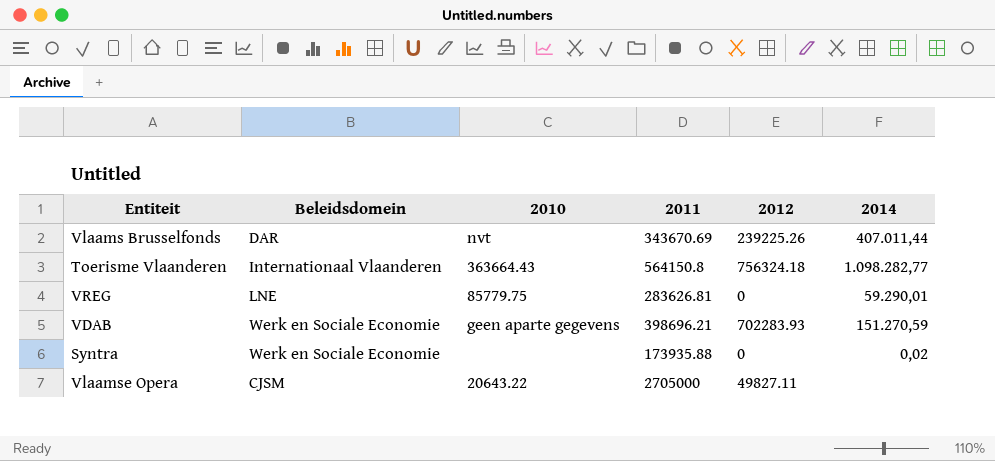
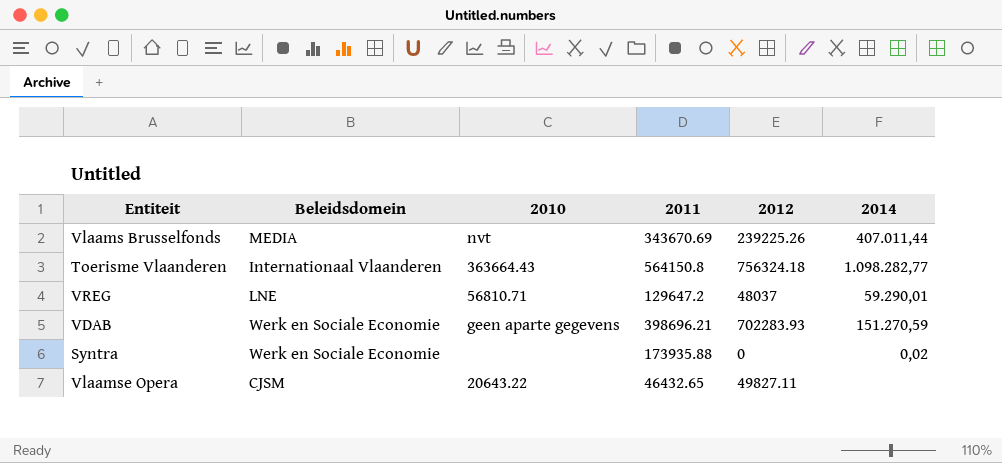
Vlaams Brusselfonds | Beleidsdomein: DAR -> MEDIA
VREG | 2010: 85779.75 -> 56810.71
VREG | 2011: 283626.81 -> 129647.2
VREG | 2012: 0 -> 48037
Vlaamse Opera | 2011: 2705000 -> 46432.65

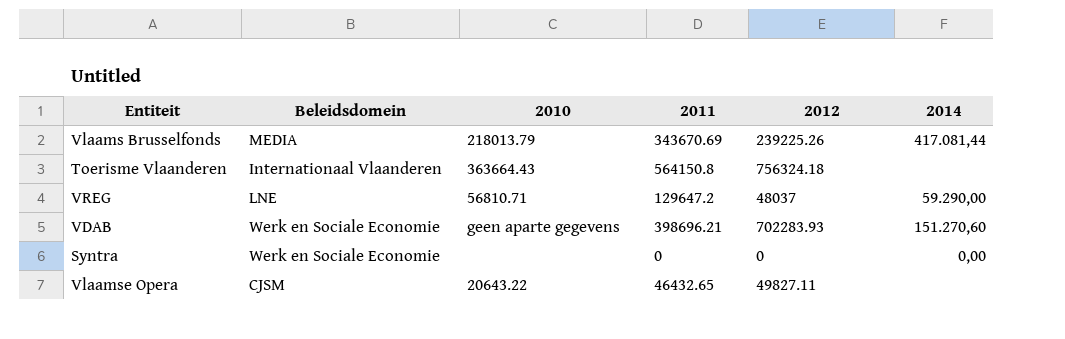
Vlaams Brusselfonds | 2010: nvt -> 218013.79
Vlaams Brusselfonds | 2014: 407.011,44 -> 417.081,44
Toerisme Vlaanderen | 2014: 1.098.282,77 -> none
VREG | 2014: 59.290,01 -> 59.290,00
VDAB | 2014: 151.270,59 -> 151.270,60
Syntra | 2011: 173935.88 -> 0
Syntra | 2014: 0,02 -> 0,00

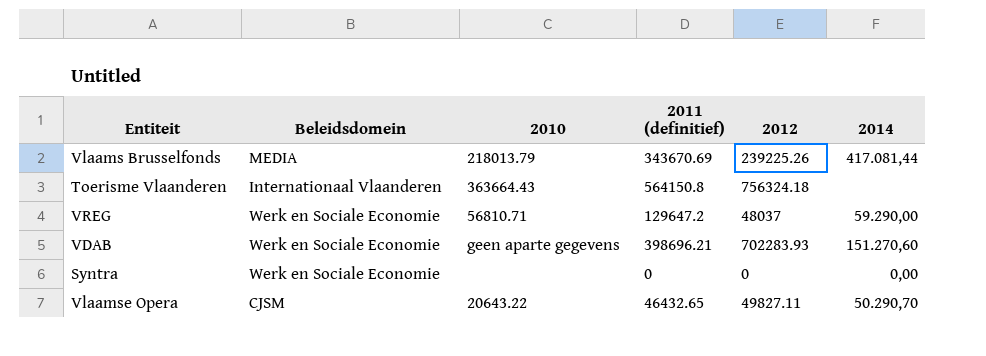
column name: 2011 -> 2011 (definitief)
VREG | Beleidsdomein: LNE -> Werk en Sociale Economie
Vlaamse Opera | 2014: none -> 50.290,70

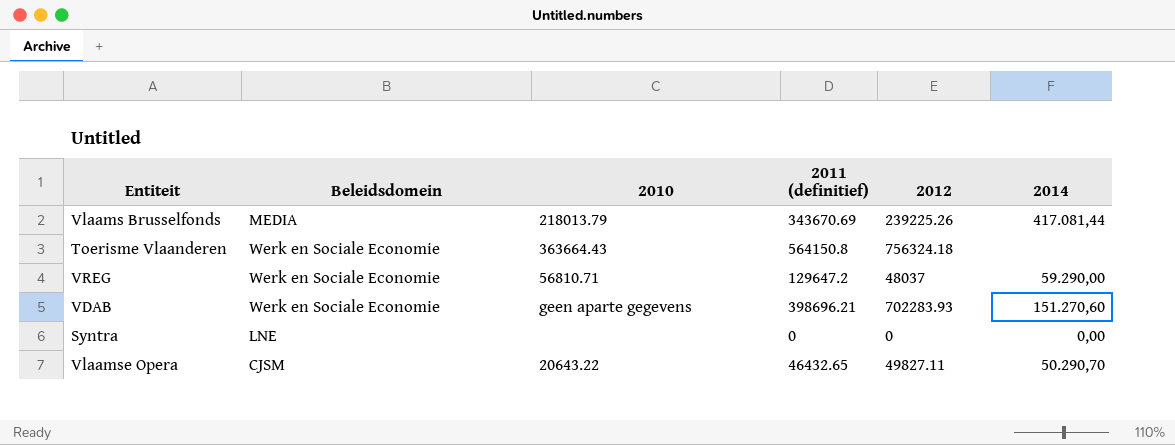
Toerisme Vlaanderen | Beleidsdomein: Internationaal Vlaanderen -> Werk en Sociale Economie
Syntra | Beleidsdomein: Werk en Sociale Economie -> LNE

